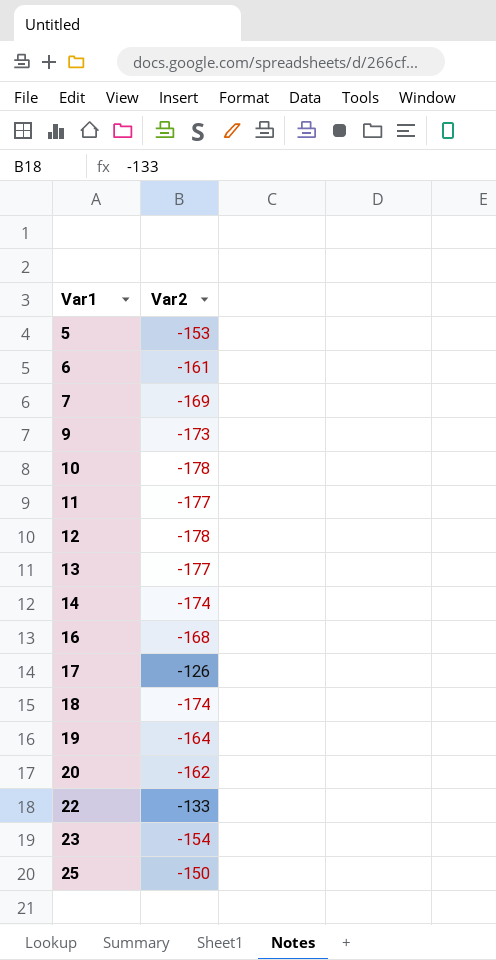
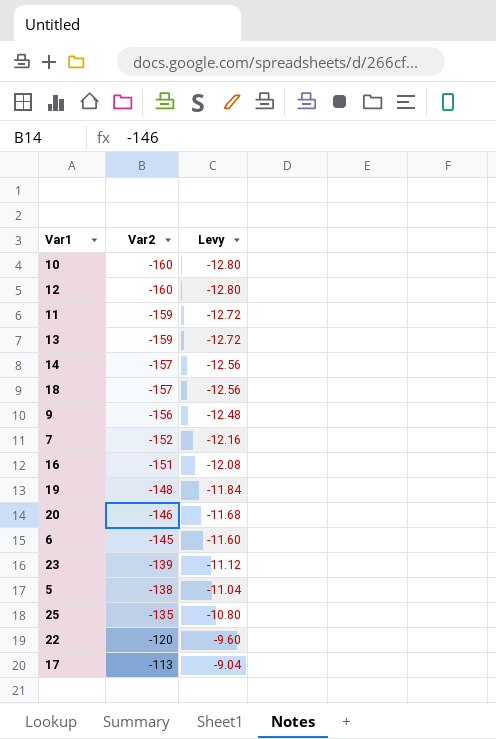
row order: Var1 ascending -> Var2 ascending
column Levy | formula: none -> [Var2] * 0.08
10 | Var2: -178 -> -160
12 | Var2: -178 -> -160
11 | Var2: -177 -> -159
13 | Var2: -177 -> -159
14 | Var2: -174 -> -157
18 | Var2: -174 -> -157
9 | Var2: -173 -> -156
7 | Var2: -169 -> -152
16 | Var2: -168 -> -151
19 | Var2: -164 -> -148
20 | Var2: -162 -> -146
6 | Var2: -161 -> -145
23 | Var2: -154 -> -139
5 | Var2: -153 -> -138
25 | Var2: -150 -> -135
22 | Var2: -133 -> -120
17 | Var2: -126 -> -113

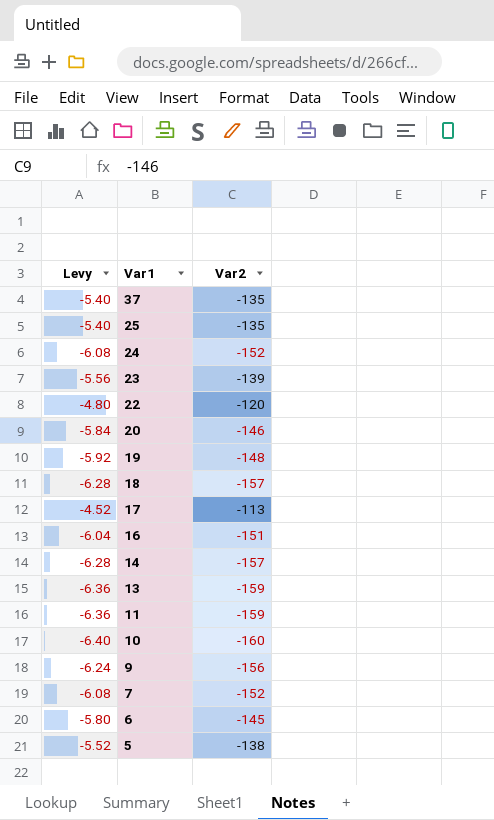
row order: Var2 ascending -> Var1 descending
column Levy | formula: [Var2] * 0.08 -> [Var2] * 0.04
column Levy | position: 3 -> 1
row 12: -160 | -12.80 -> none
row 37: none -> -5.40 | -135
row 24: none -> -6.08 | -152

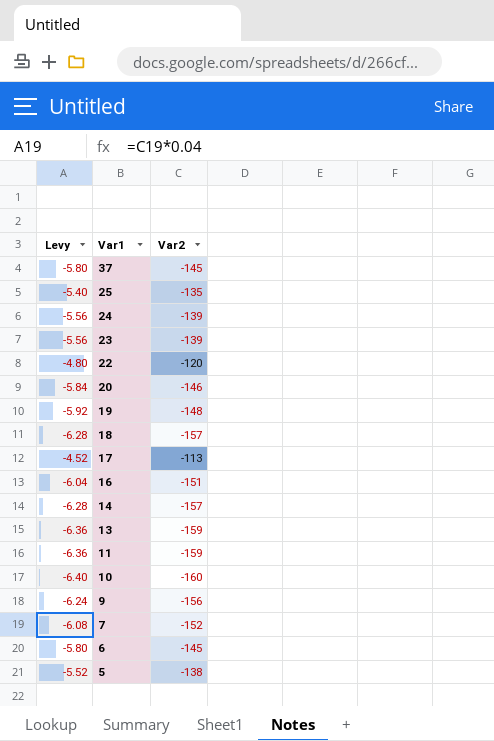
37 | Levy: -5.40 -> -5.80
37 | Var2: -135 -> -145
24 | Levy: -6.08 -> -5.56
24 | Var2: -152 -> -139

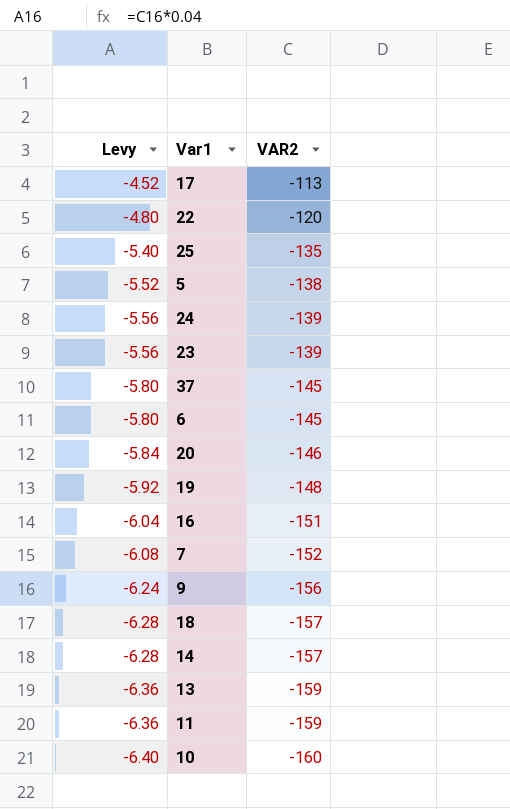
row order: Var1 descending -> Levy descending
column name: Var2 -> VAR2

